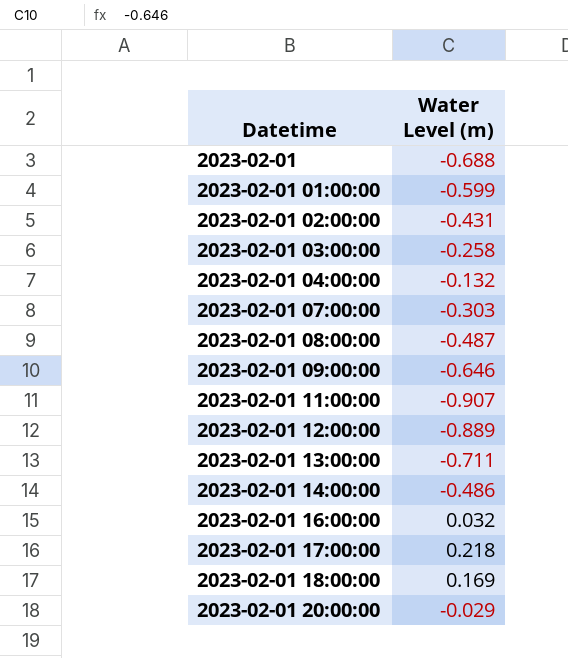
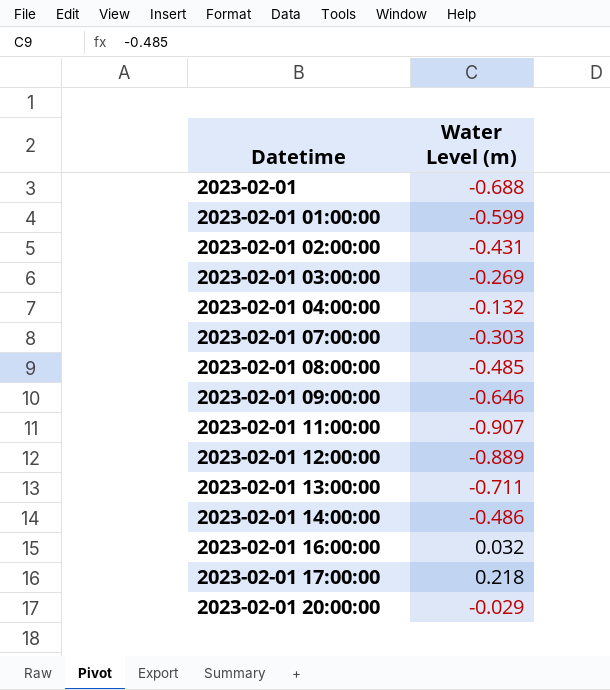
row 2023-02-01 18:00:00: 0.169 -> none
2023-02-01 03:00:00 | Water Level (m): -0.258 -> -0.269
2023-02-01 08:00:00 | Water Level (m): -0.487 -> -0.485

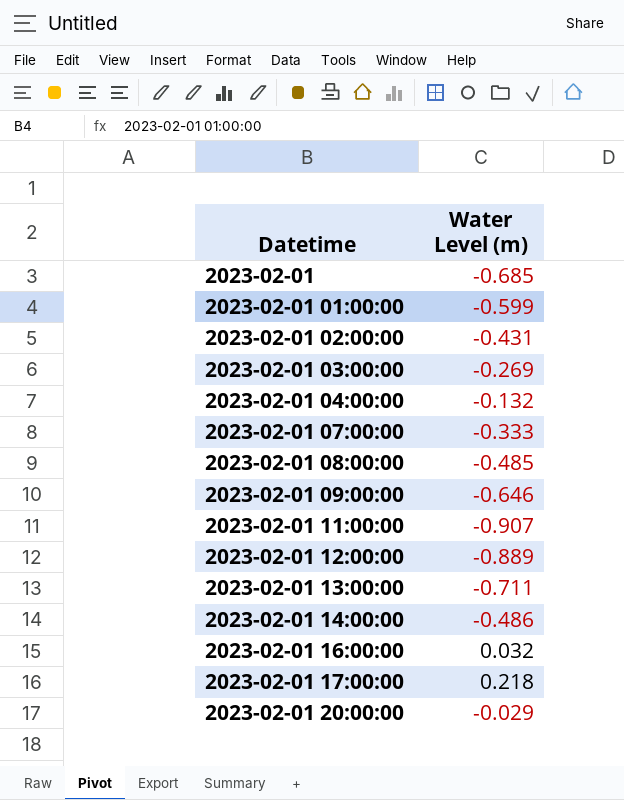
2023-02-01 | Water Level (m): -0.688 -> -0.685
2023-02-01 07:00:00 | Water Level (m): -0.303 -> -0.333

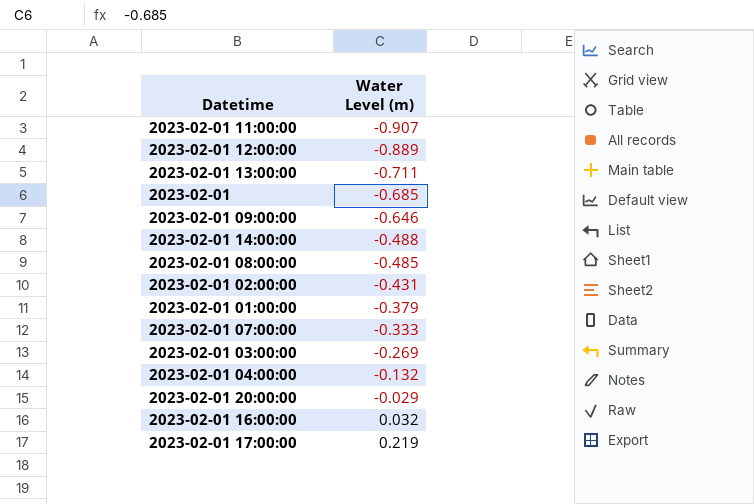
row order: Datetime ascending -> Water Level (m) ascending
2023-02-01 14:00:00 | Water Level (m): -0.486 -> -0.488
2023-02-01 01:00:00 | Water Level (m): -0.599 -> -0.379
2023-02-01 17:00:00 | Water Level (m): 0.218 -> 0.219

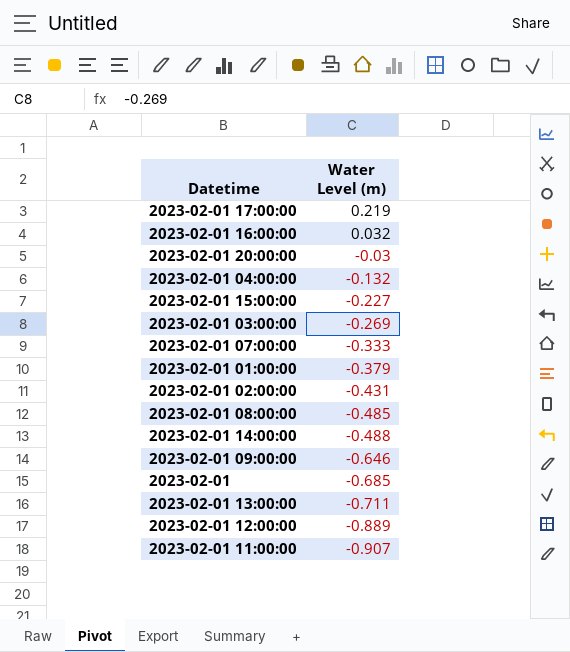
row order: Water Level (m) ascending -> Water Level (m) descending
2023-02-01 20:00:00 | Water Level (m): -0.029 -> -0.03
row 2023-02-01 15:00:00: none -> -0.227

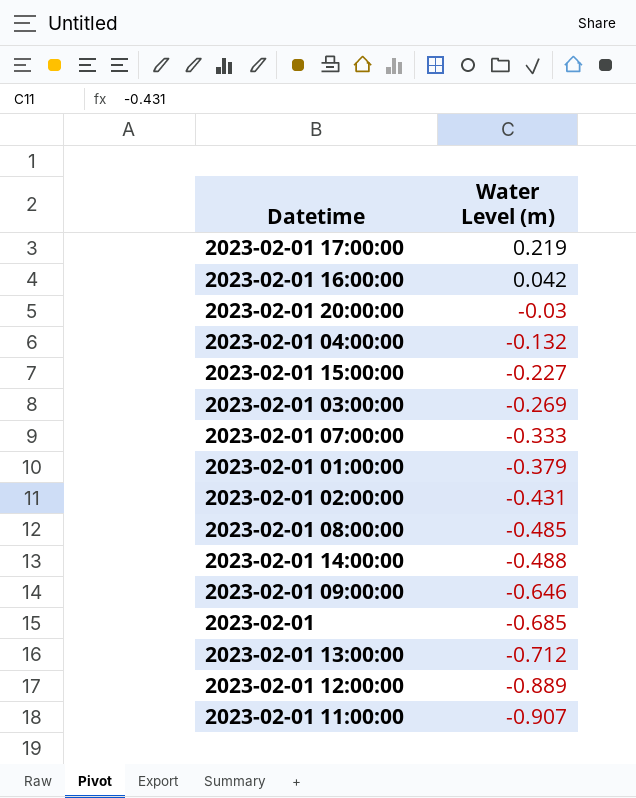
2023-02-01 16:00:00 | Water Level (m): 0.032 -> 0.042
2023-02-01 13:00:00 | Water Level (m): -0.711 -> -0.712

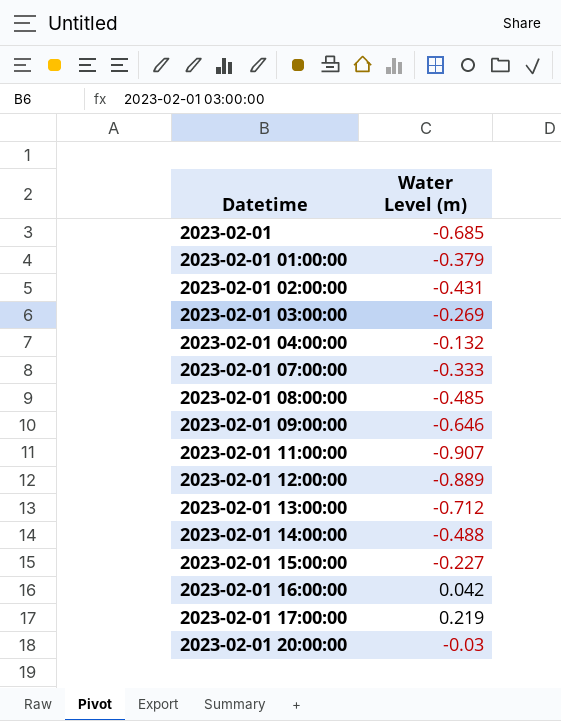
row order: Water Level (m) descending -> Datetime ascending

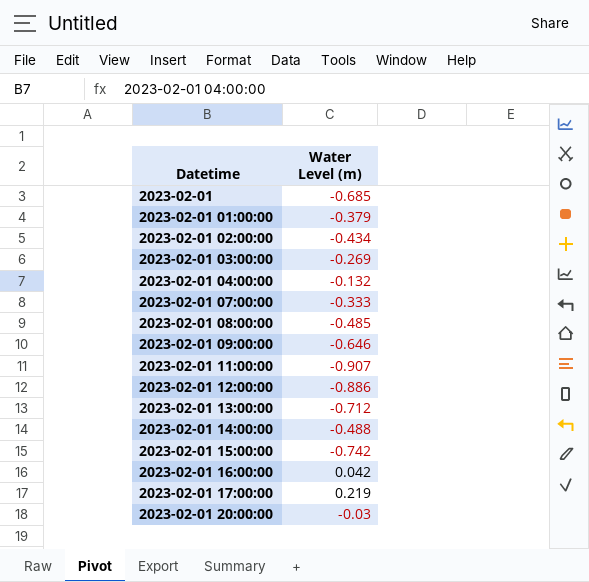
2023-02-01 02:00:00 | Water Level (m): -0.431 -> -0.434
2023-02-01 12:00:00 | Water Level (m): -0.889 -> -0.886
2023-02-01 15:00:00 | Water Level (m): -0.227 -> -0.742

